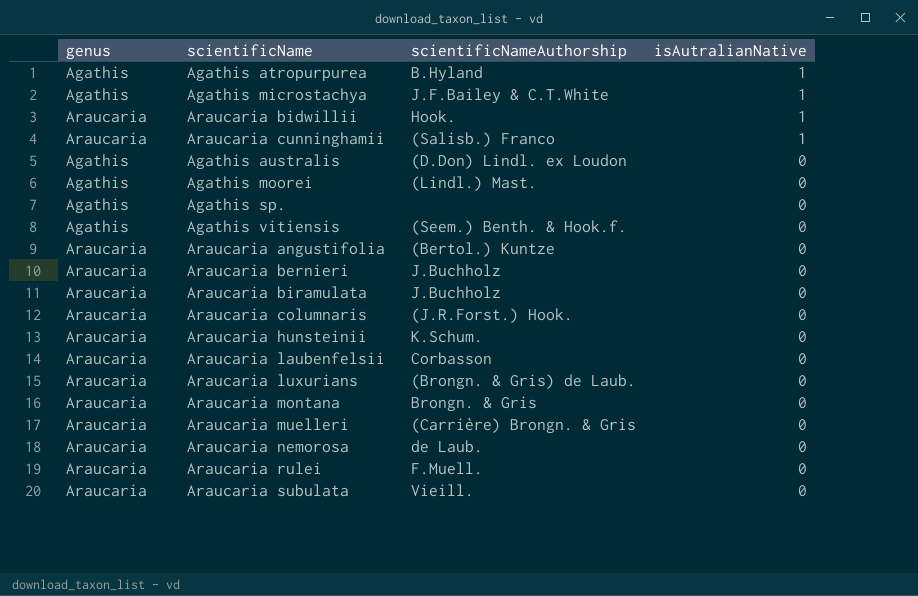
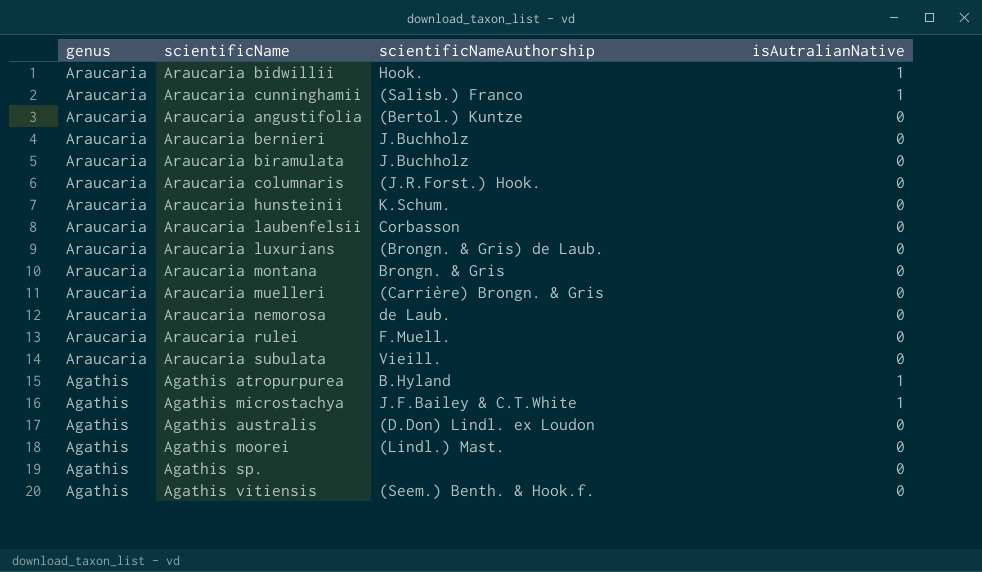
row order: isAutralianNative descending -> genus descending

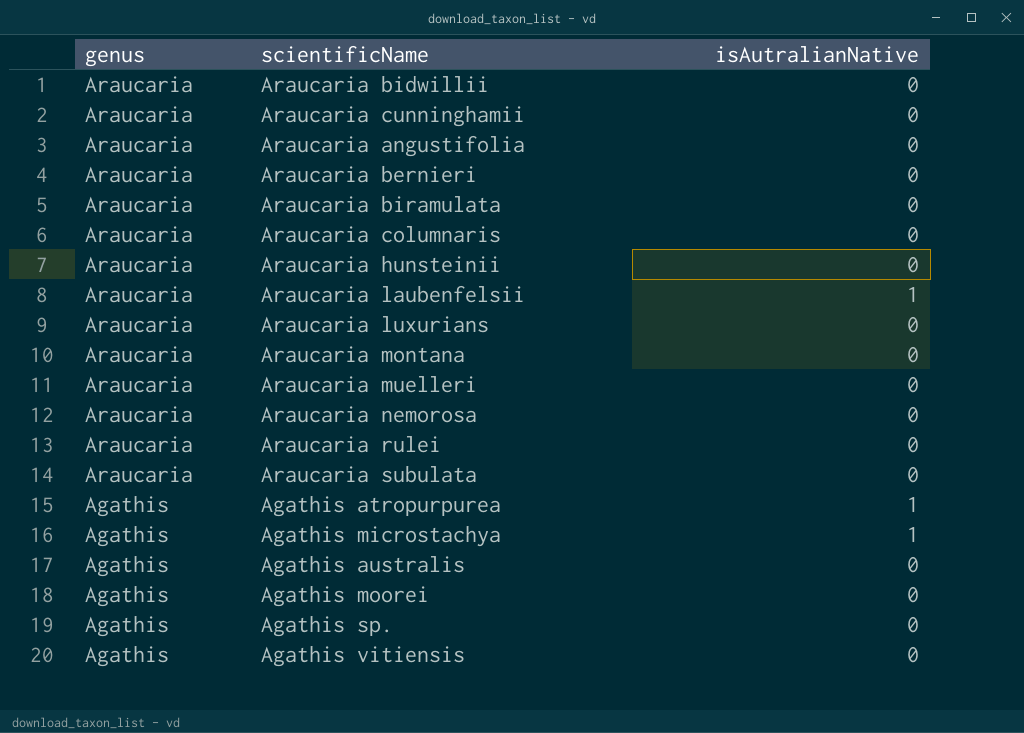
column scientificNameAuthorship | position: 3 -> none
Araucaria bidwillii | isAutralianNative: 1 -> 0
Araucaria cunninghamii | isAutralianNative: 1 -> 0
Araucaria laubenfelsii | isAutralianNative: 0 -> 1

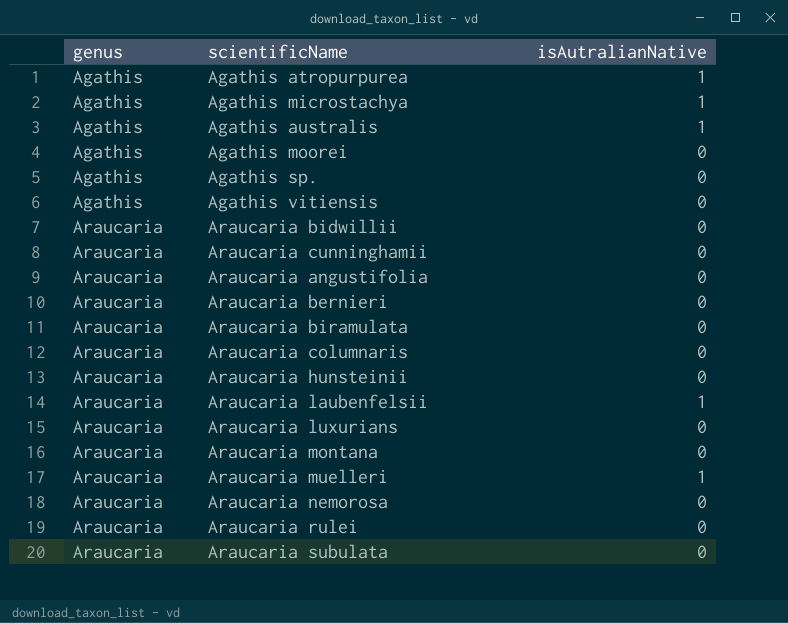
row order: genus descending -> genus ascending
Agathis australis | isAutralianNative: 0 -> 1
Araucaria muelleri | isAutralianNative: 0 -> 1

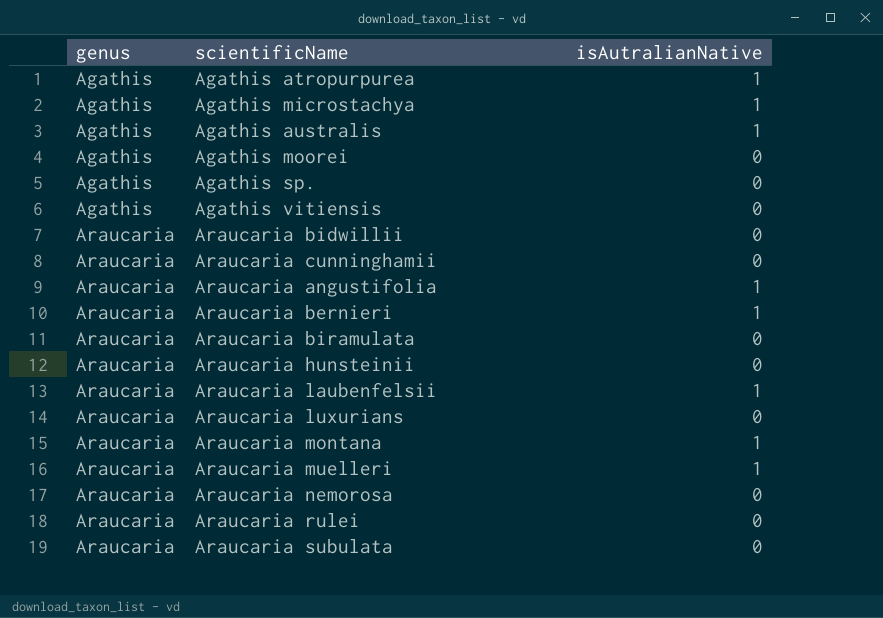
row Araucaria columnaris: Araucaria | 0 -> none
Araucaria angustifolia | isAutralianNative: 0 -> 1
Araucaria bernieri | isAutralianNative: 0 -> 1
Araucaria montana | isAutralianNative: 0 -> 1

